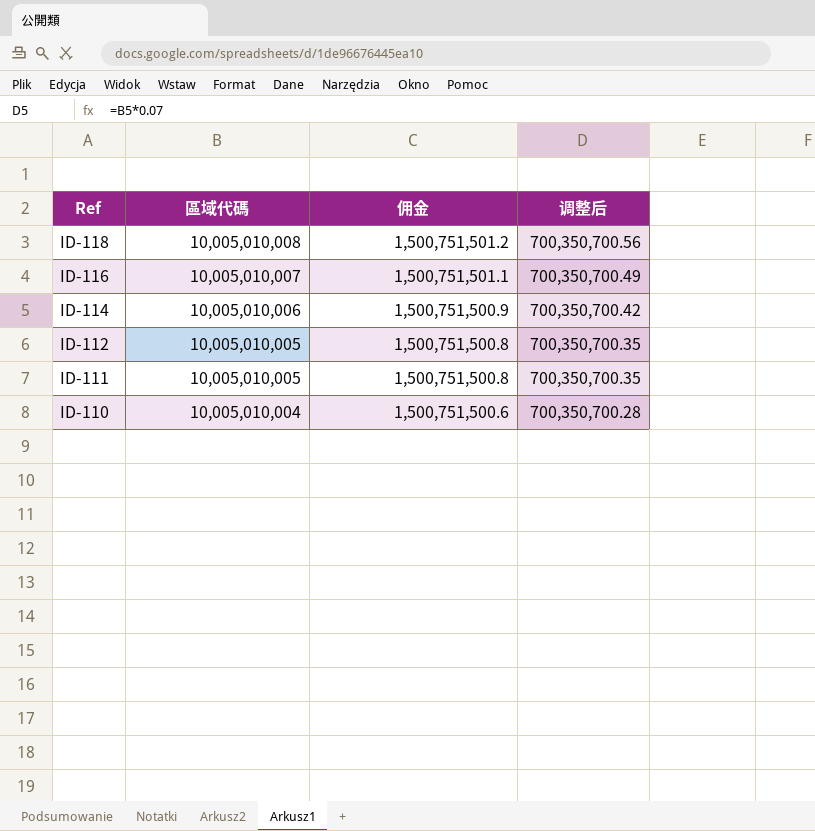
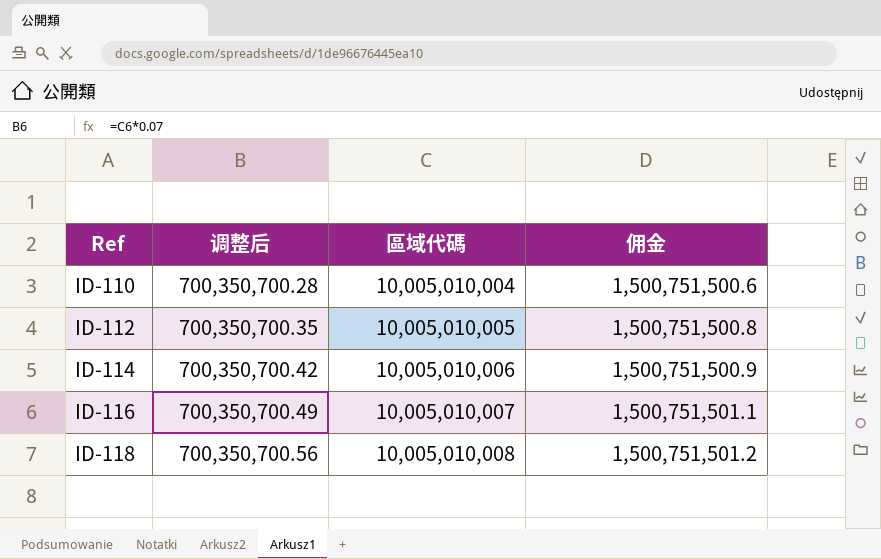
row order: Ref descending -> Ref ascending
column 调整后 | position: 4 -> 2
row ID-111: 10,005,010,005 | 1,500,751,500.8 | 700,350,700.35 -> none

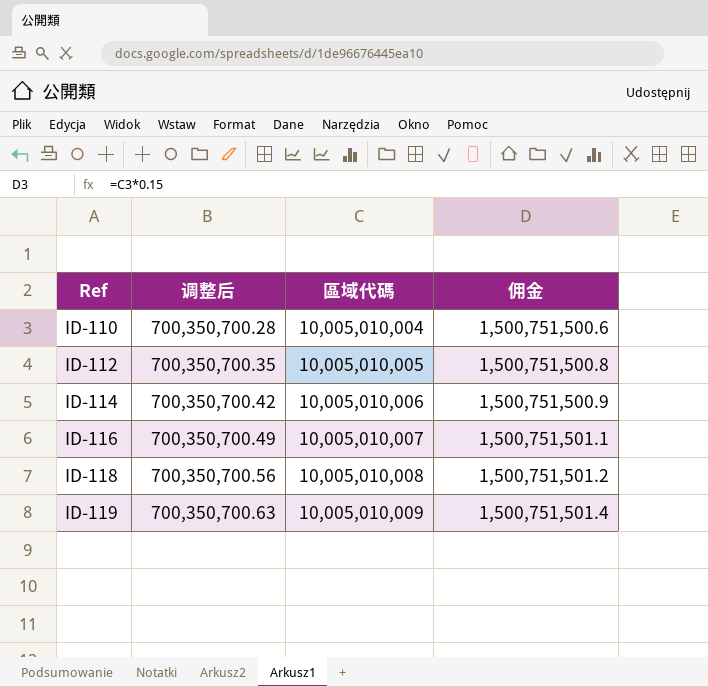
row ID-119: none -> 700,350,700.63 | 10,005,010,009 | 1,500,751,501.4

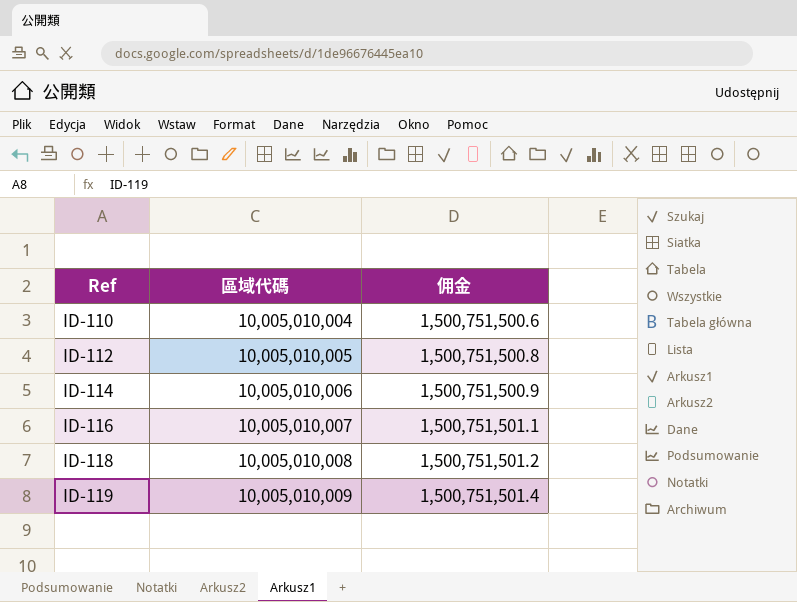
column 调整后 | formula: [區域代碼] * 0.07 -> none

